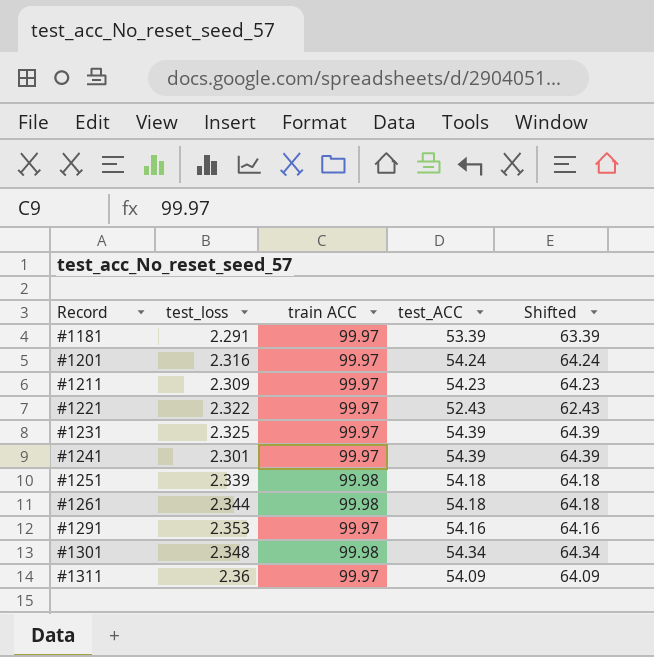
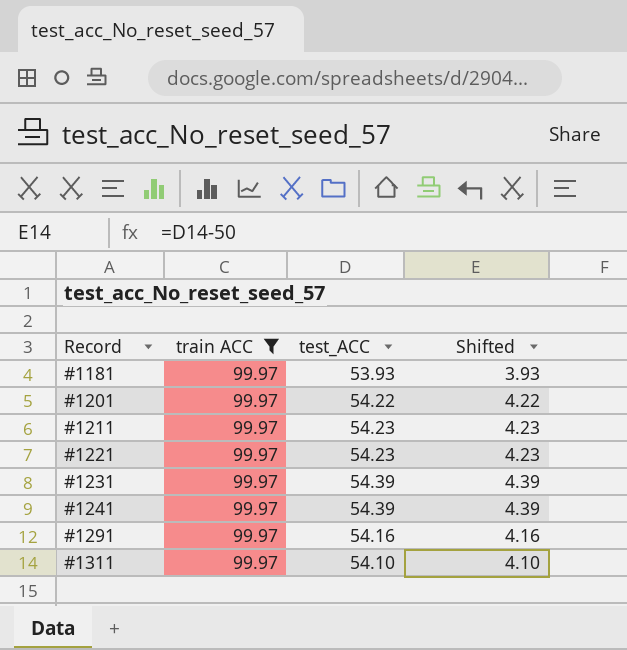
filter: none -> train ACC = 99.97
column test_loss | position: 2 -> none
column Shifted | formula: [test_ACC] + 10 -> [test_ACC] - 50
#1181 | test_ACC: 53.39 -> 53.93
#1201 | test_ACC: 54.24 -> 54.22
#1221 | test_ACC: 52.43 -> 54.23
#1311 | test_ACC: 54.09 -> 54.10

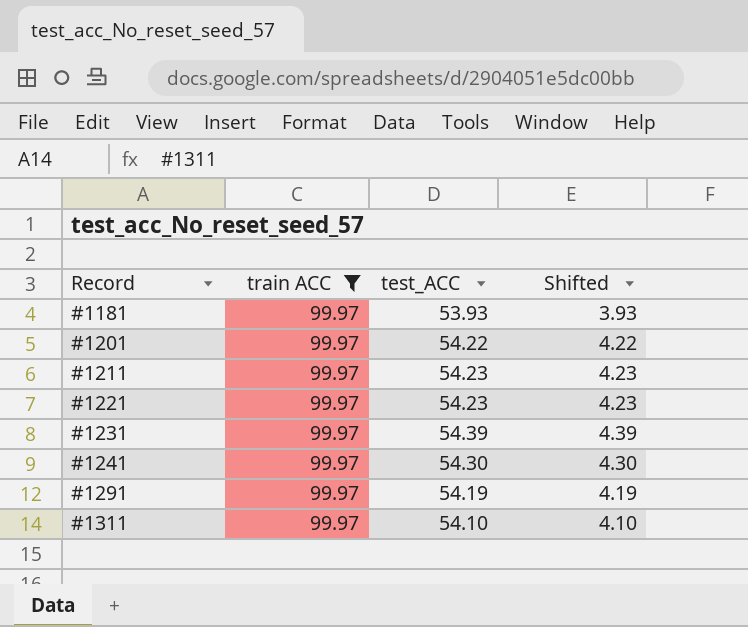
#1241 | test_ACC: 54.39 -> 54.30
#1241 | Shifted: 4.39 -> 4.30
#1291 | test_ACC: 54.16 -> 54.19
#1291 | Shifted: 4.16 -> 4.19

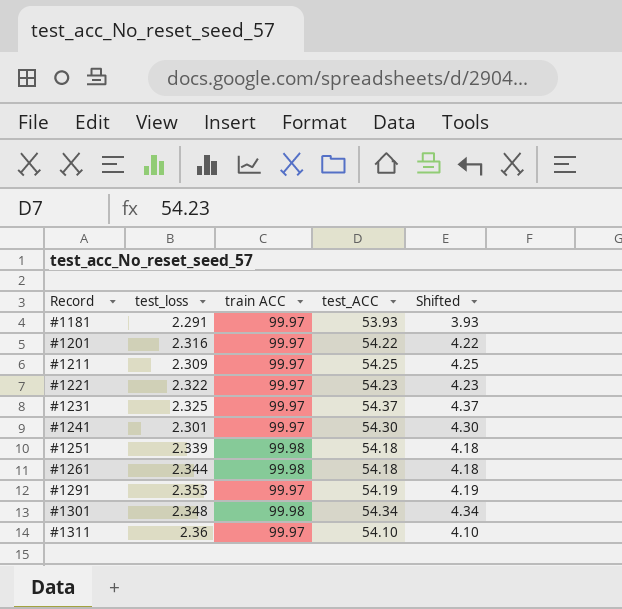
filter: train ACC = 99.97 -> none
column test_loss | position: none -> 2
#1211 | test_ACC: 54.23 -> 54.25
#1211 | Shifted: 4.23 -> 4.25
#1231 | test_ACC: 54.39 -> 54.37
#1231 | Shifted: 4.39 -> 4.37

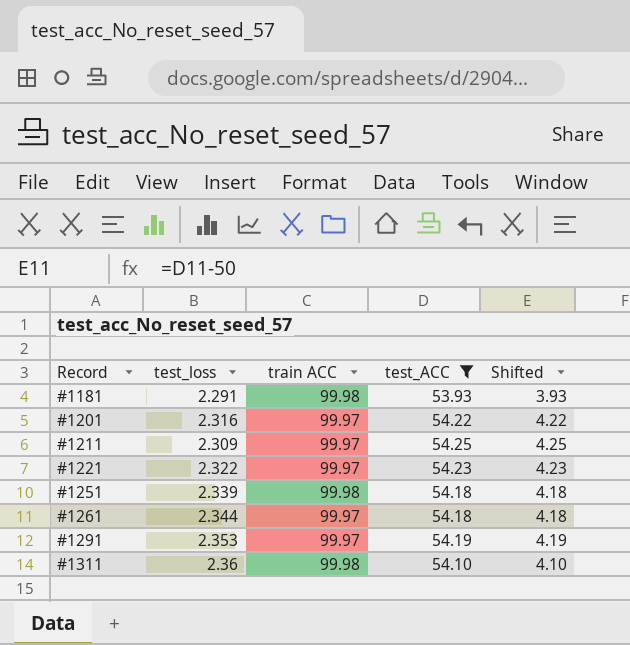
filter: none -> test_ACC <= 54.25
#1181 | train ACC: 99.97 -> 99.98
#1261 | train ACC: 99.98 -> 99.97
#1311 | train ACC: 99.97 -> 99.98

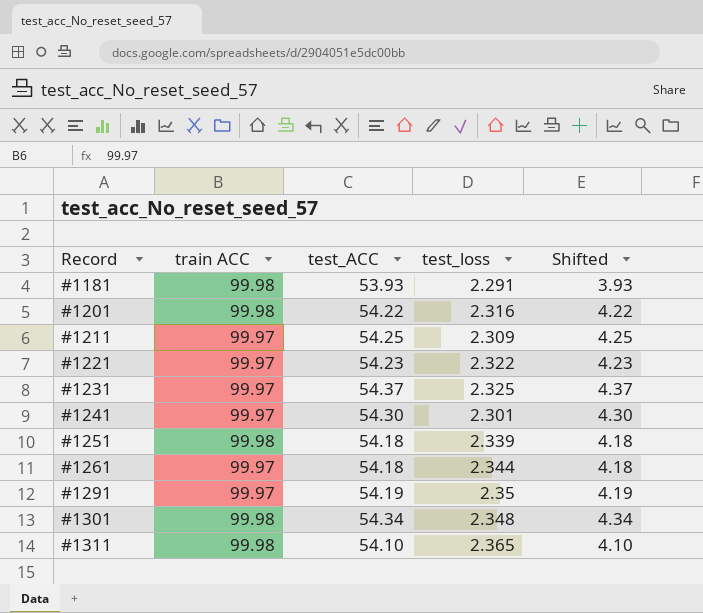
filter: test_ACC <= 54.25 -> none
column test_loss | position: 2 -> 4
#1201 | train ACC: 99.97 -> 99.98
#1291 | test_loss: 2.353 -> 2.35
#1311 | test_loss: 2.36 -> 2.365

